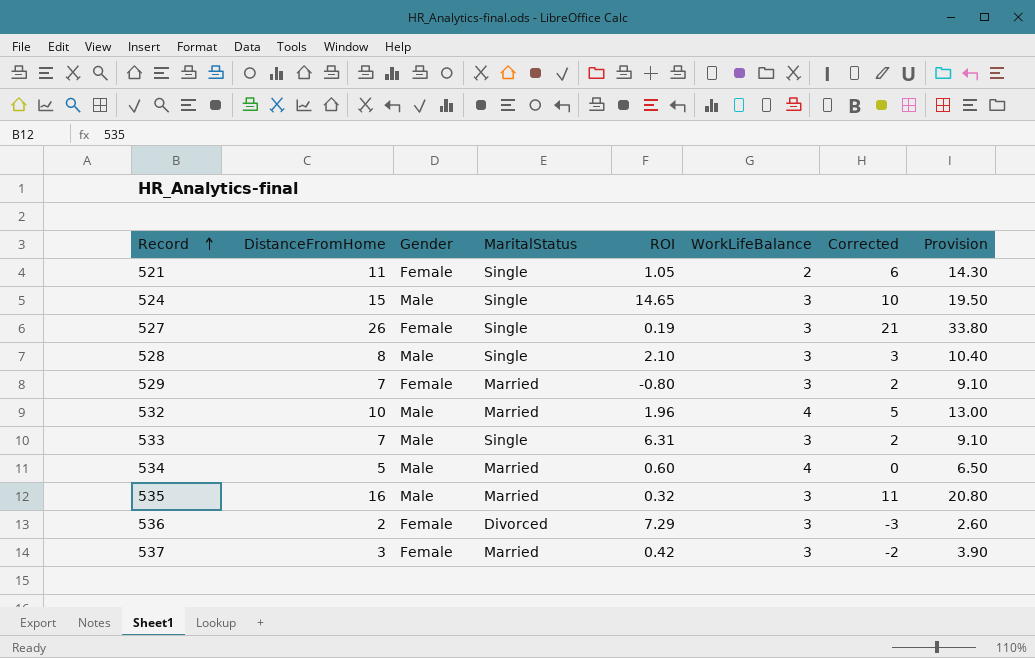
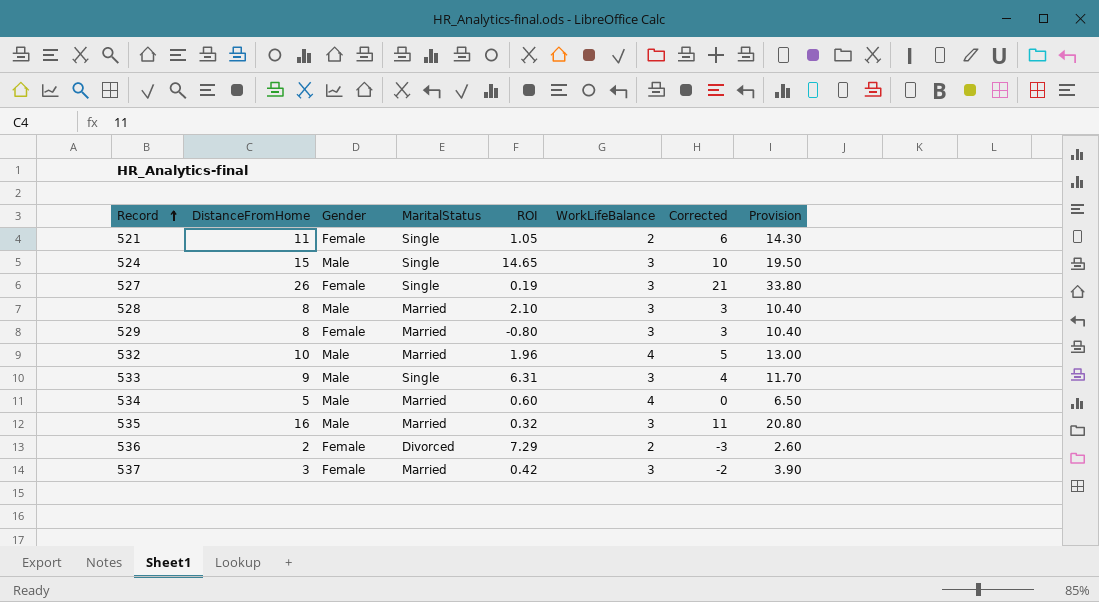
528 | MaritalStatus: Single -> Married
529 | DistanceFromHome: 7 -> 8
529 | Corrected: 2 -> 3
529 | Provision: 9.10 -> 10.40
533 | DistanceFromHome: 7 -> 9
533 | Corrected: 2 -> 4
533 | Provision: 9.10 -> 11.70
536 | WorkLifeBalance: 3 -> 2

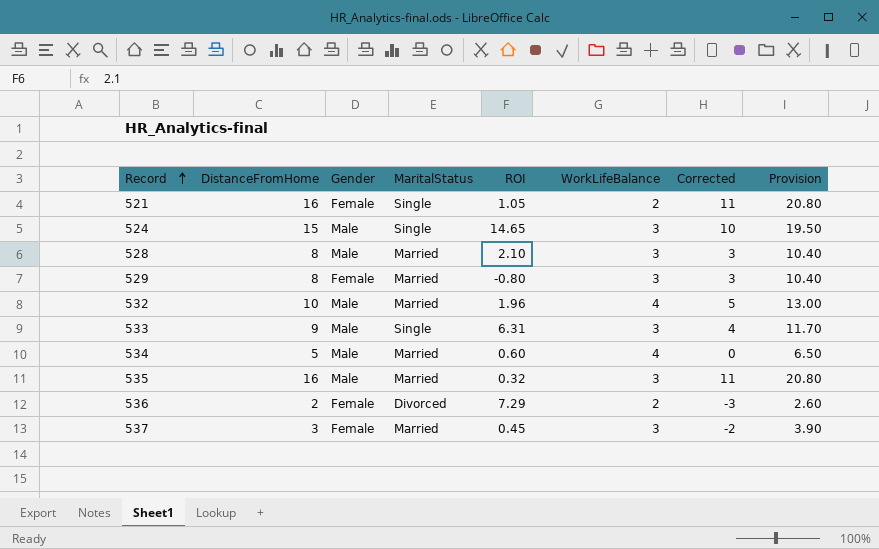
row 527: 26 | Female | Single | 0.19 | 3 | 21 | 33.80 -> none
521 | DistanceFromHome: 11 -> 16
521 | Corrected: 6 -> 11
521 | Provision: 14.30 -> 20.80
537 | ROI: 0.42 -> 0.45

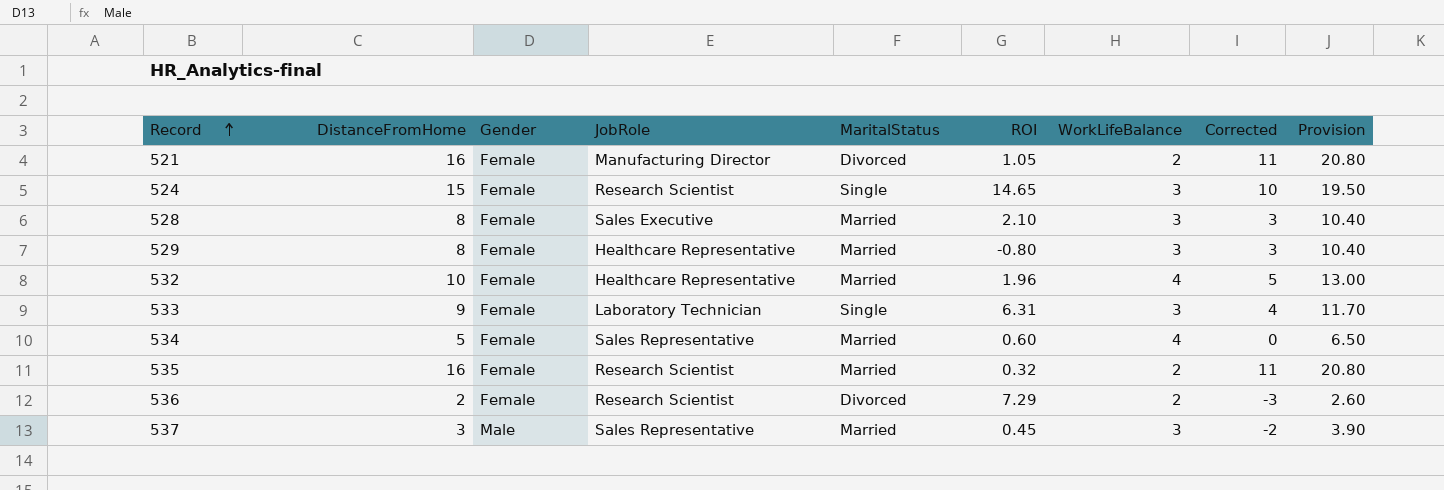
column JobRole | position: none -> 4
521 | MaritalStatus: Single -> Divorced
524 | Gender: Male -> Female
528 | Gender: Male -> Female
532 | Gender: Male -> Female
533 | Gender: Male -> Female
534 | Gender: Male -> Female
535 | Gender: Male -> Female
535 | WorkLifeBalance: 3 -> 2
537 | Gender: Female -> Male

